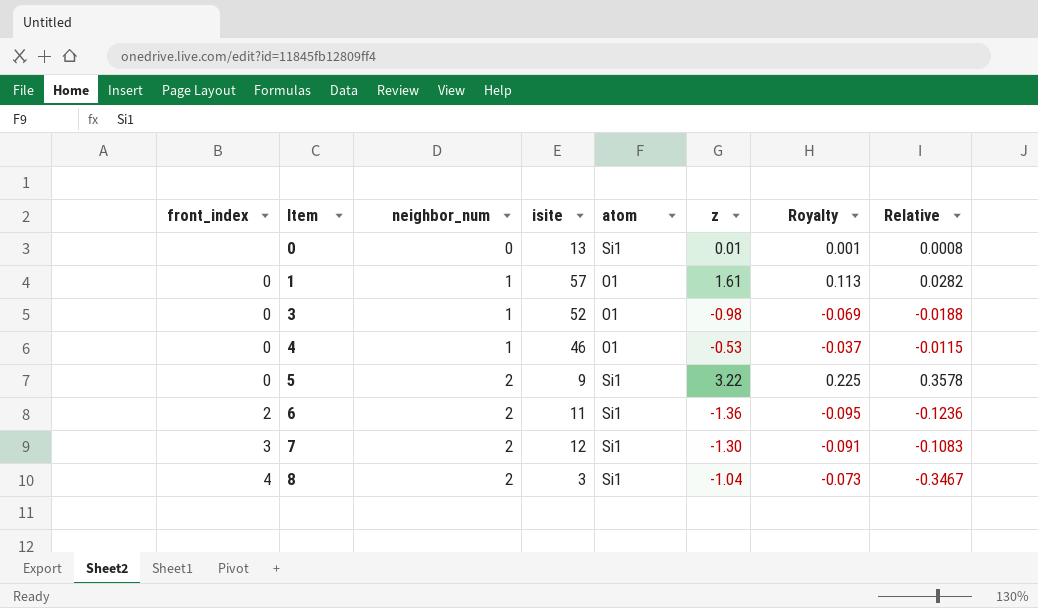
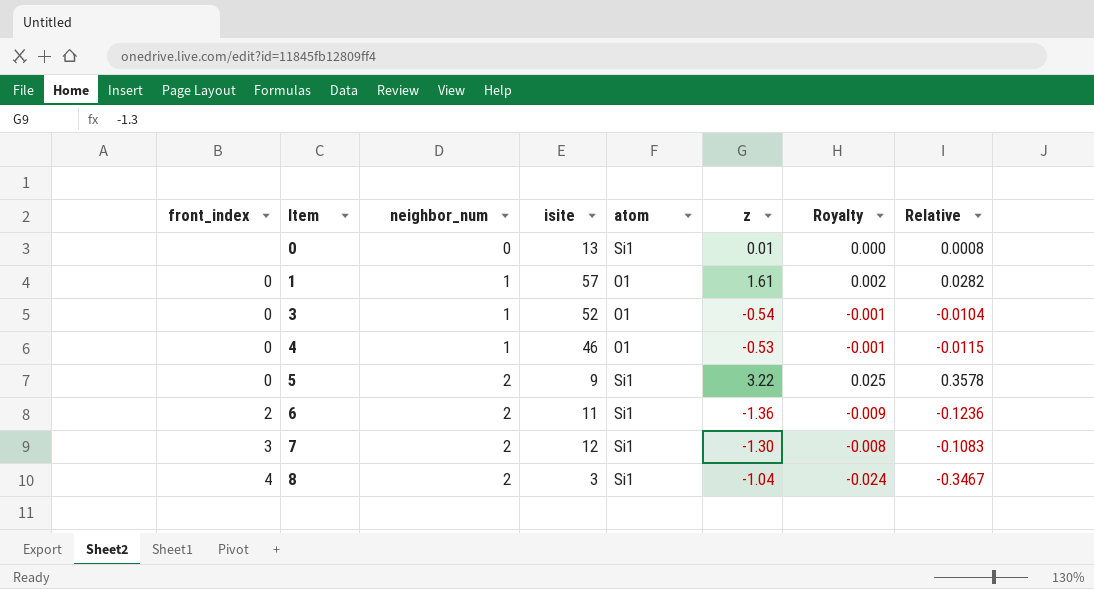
column Royalty | formula: [z] * 0.07 -> [Relative] * 0.07
3 | z: -0.98 -> -0.54
3 | Relative: -0.0188 -> -0.0104

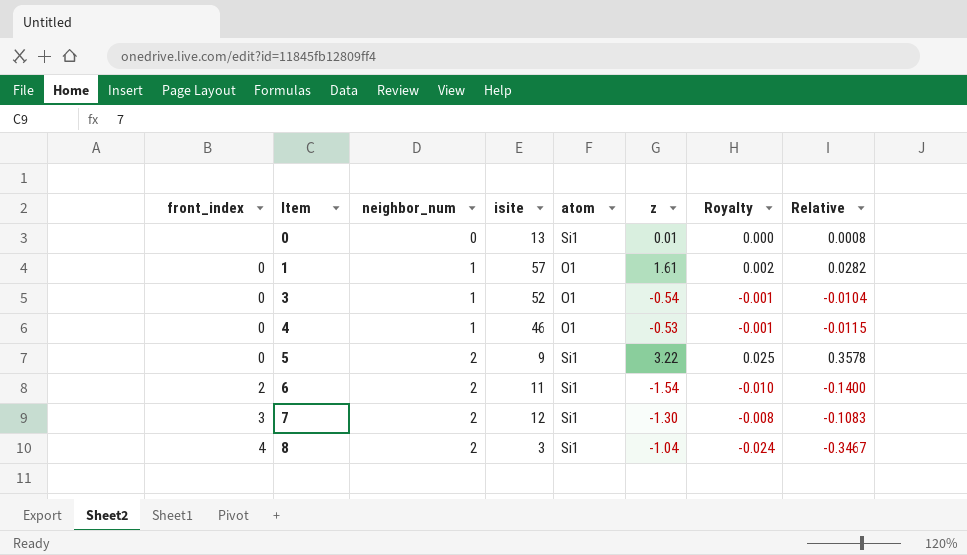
6 | z: -1.36 -> -1.54
6 | Royalty: -0.009 -> -0.010
6 | Relative: -0.1236 -> -0.1400

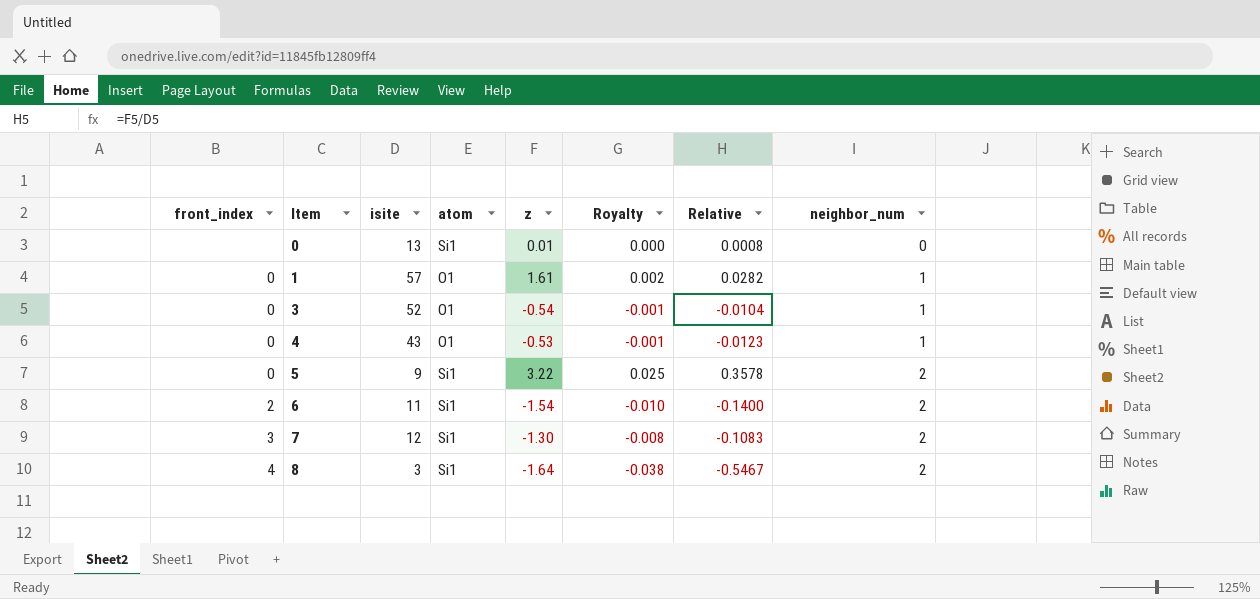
column neighbor_num | position: 3 -> 8
4 | isite: 46 -> 43
4 | Relative: -0.0115 -> -0.0123
8 | z: -1.04 -> -1.64
8 | Royalty: -0.024 -> -0.038
8 | Relative: -0.3467 -> -0.5467

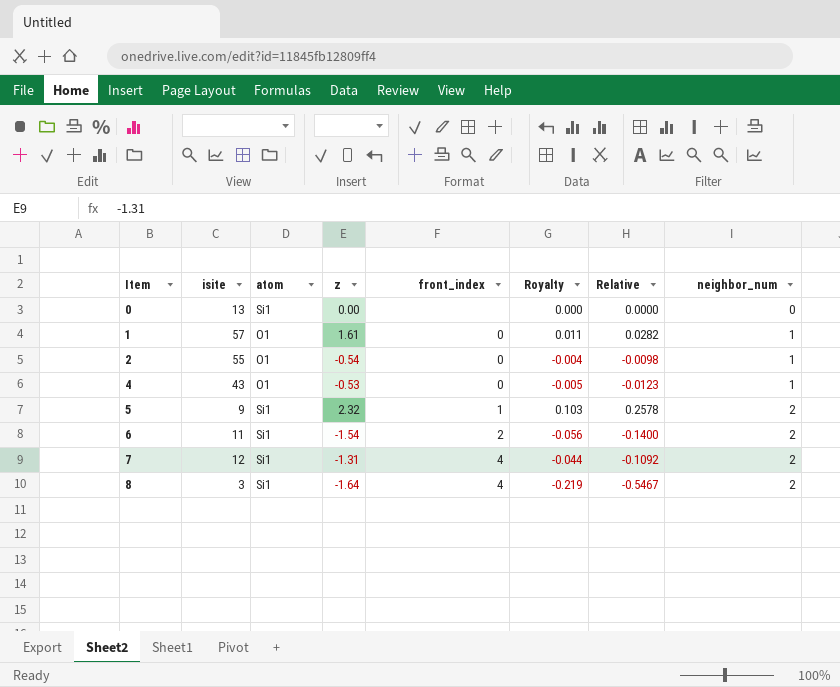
column front_index | position: 1 -> 5
column Royalty | formula: [Relative] * 0.07 -> [Relative] * 0.4
row 3: 0 | 52 | O1 | -0.54 | -0.001 | -0.0104 | 1 -> none
0 | z: 0.01 -> 0.00
0 | Relative: 0.0008 -> 0.0000
row 2: none -> 55 | O1 | -0.54 | 0 | -0.004 | -0.0098 | 1
5 | z: 3.22 -> 2.32
5 | front_index: 0 -> 1
5 | Relative: 0.3578 -> 0.2578
7 | z: -1.30 -> -1.31
7 | front_index: 3 -> 4
7 | Relative: -0.1083 -> -0.1092

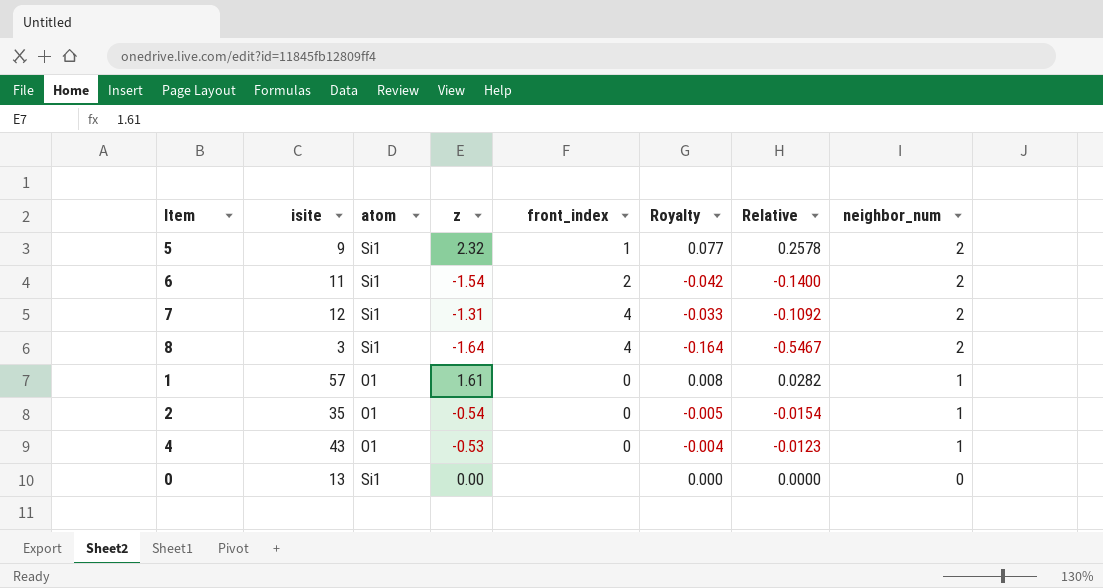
row order: Item ascending -> neighbor_num descending
column Royalty | formula: [Relative] * 0.4 -> [Relative] * 0.3
2 | isite: 55 -> 35
2 | Relative: -0.0098 -> -0.0154

